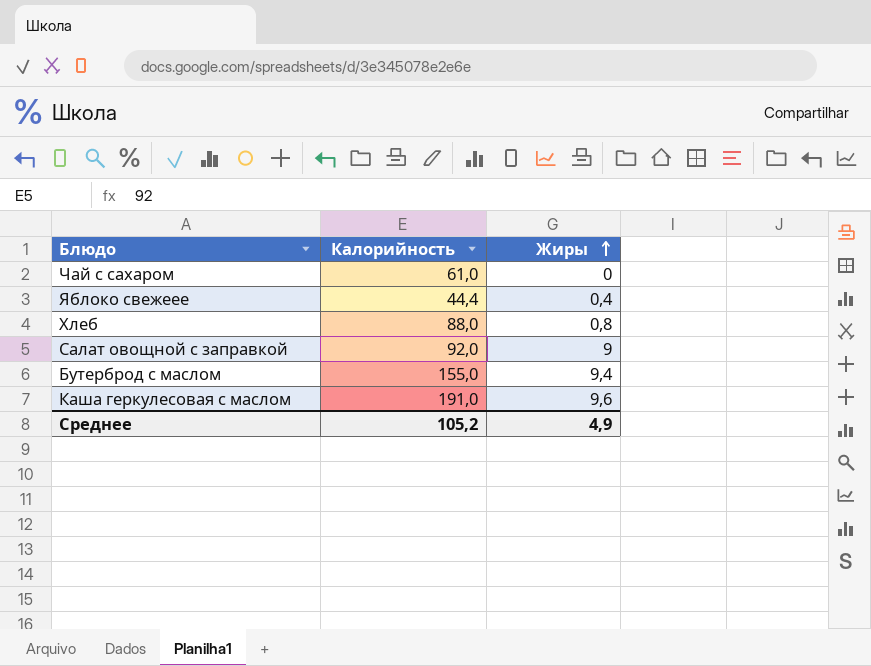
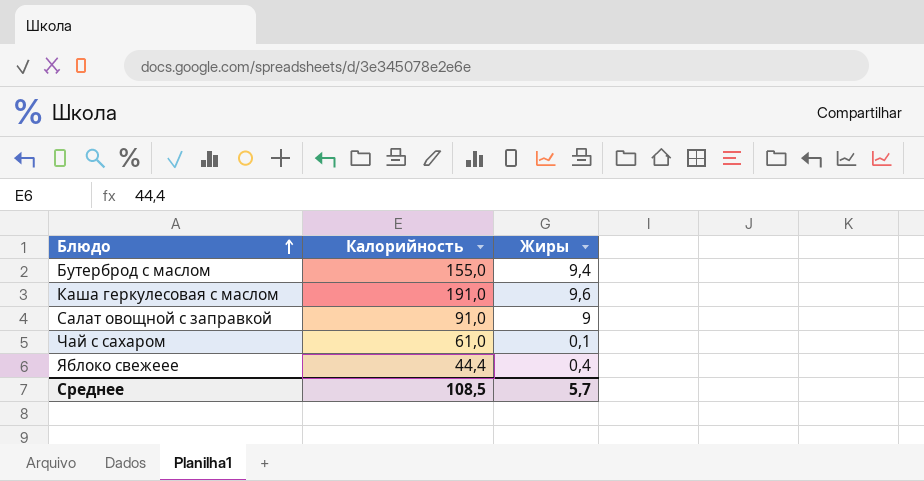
row order: Жиры ascending -> Блюдо ascending
row Хлеб: 88,0 | 0,8 -> none
Салат овощной с заправкой | Калорийность: 92,0 -> 91,0
Чай с сахаром | Жиры: 0 -> 0,1
Среднее | Калорийность: 105,2 -> 108,5
Среднее | Жиры: 4,9 -> 5,7

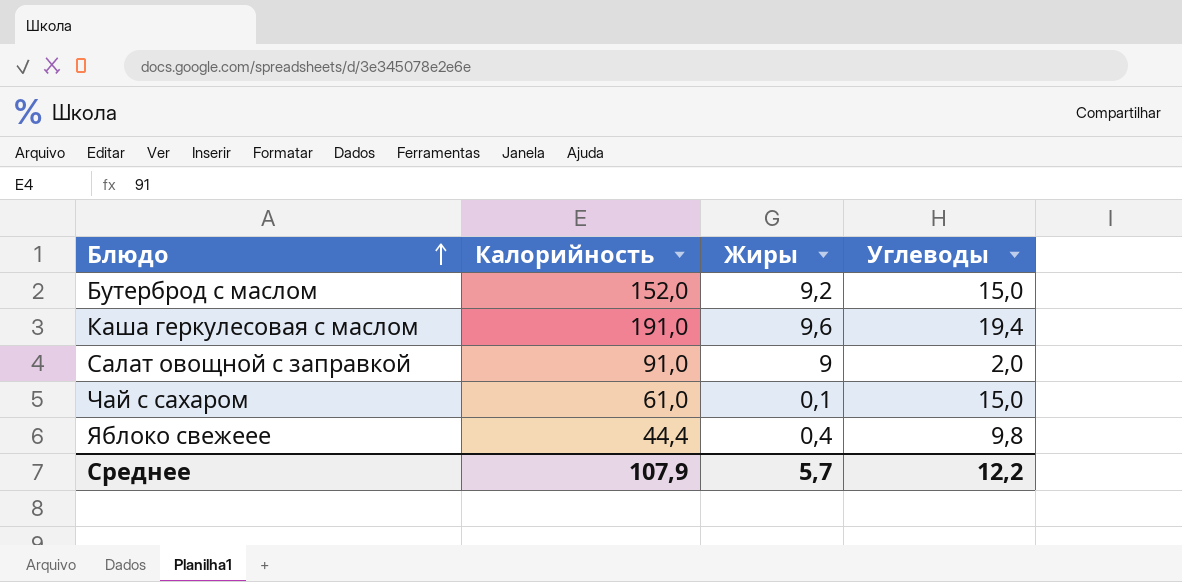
column Углеводы | position: none -> 4
Бутерброд с маслом | Калорийность: 155,0 -> 152,0
Бутерброд с маслом | Жиры: 9,4 -> 9,2
Среднее | Калорийность: 108,5 -> 107,9

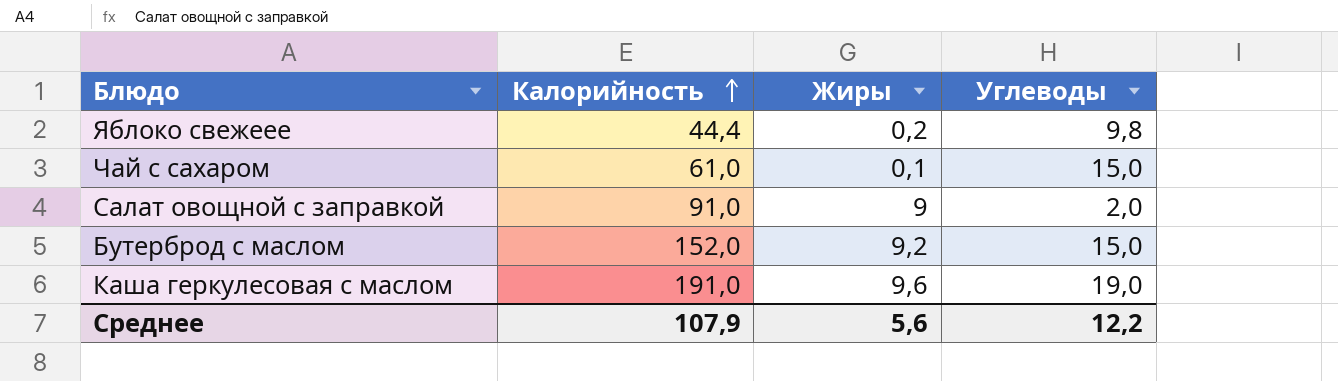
row order: Блюдо ascending -> Калорийность ascending
Яблоко свежеее | Жиры: 0,4 -> 0,2
Каша геркулесовая с маслом | Углеводы: 19,4 -> 19,0
Среднее | Жиры: 5,7 -> 5,6

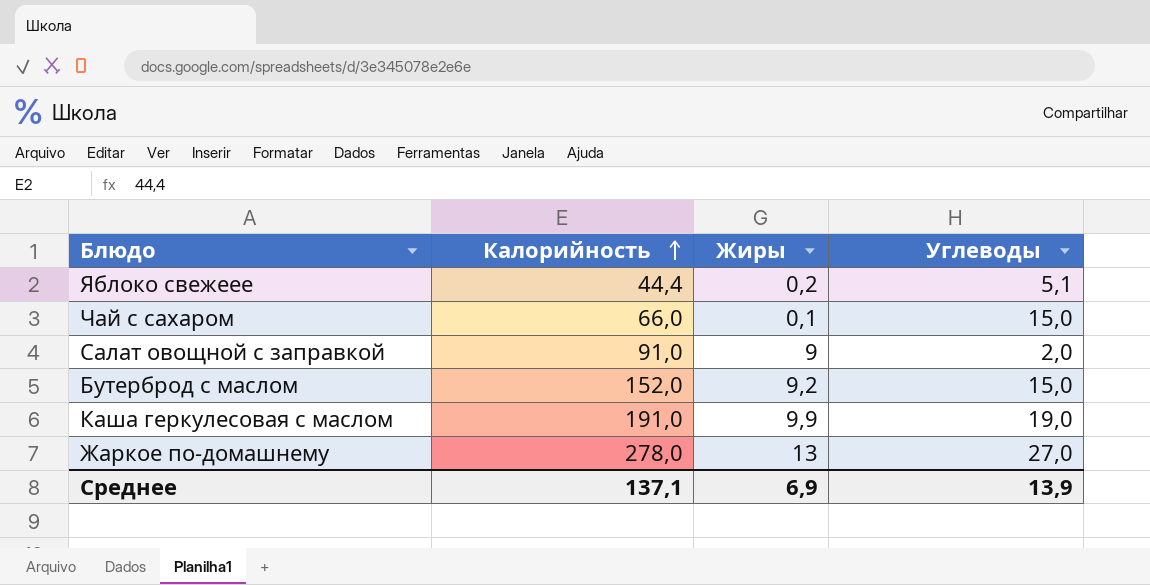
Яблоко свежеее | Углеводы: 9,8 -> 5,1
Чай с сахаром | Калорийность: 61,0 -> 66,0
Каша геркулесовая с маслом | Жиры: 9,6 -> 9,9
row Жаркое по-домашнему: none -> 278,0 | 13 | 27,0
Среднее | Калорийность: 107,9 -> 137,1
Среднее | Жиры: 5,6 -> 6,9
Среднее | Углеводы: 12,2 -> 13,9

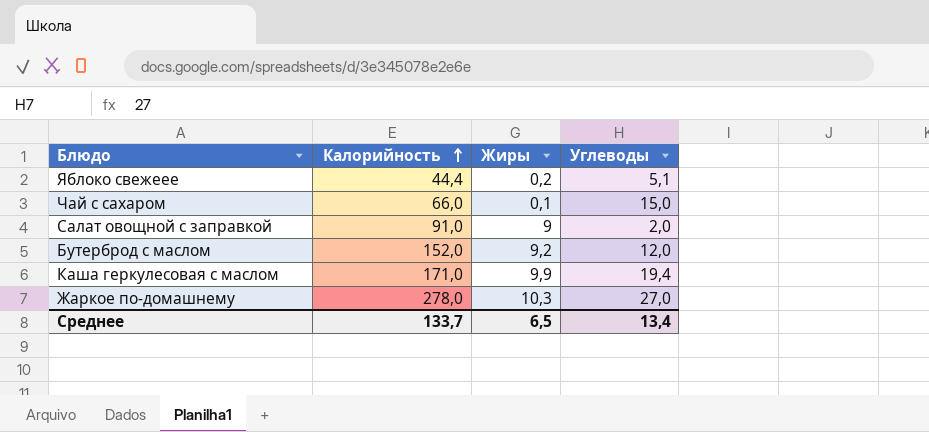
Бутерброд с маслом | Углеводы: 15,0 -> 12,0
Каша геркулесовая с маслом | Калорийность: 191,0 -> 171,0
Каша геркулесовая с маслом | Углеводы: 19,0 -> 19,4
Жаркое по-домашнему | Жиры: 13 -> 10,3
Среднее | Калорийность: 137,1 -> 133,7
Среднее | Жиры: 6,9 -> 6,5
Среднее | Углеводы: 13,9 -> 13,4

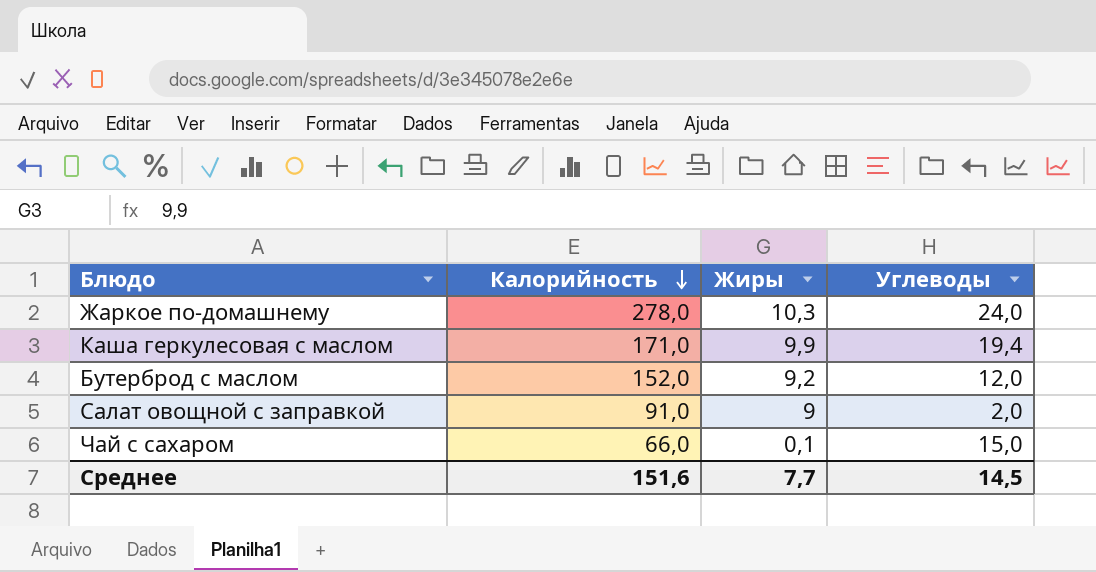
row order: Калорийность ascending -> Калорийность descending
row Яблоко свежеее: 44,4 | 0,2 | 5,1 -> none
Жаркое по-домашнему | Углеводы: 27,0 -> 24,0
Среднее | Калорийность: 133,7 -> 151,6
Среднее | Жиры: 6,5 -> 7,7
Среднее | Углеводы: 13,4 -> 14,5

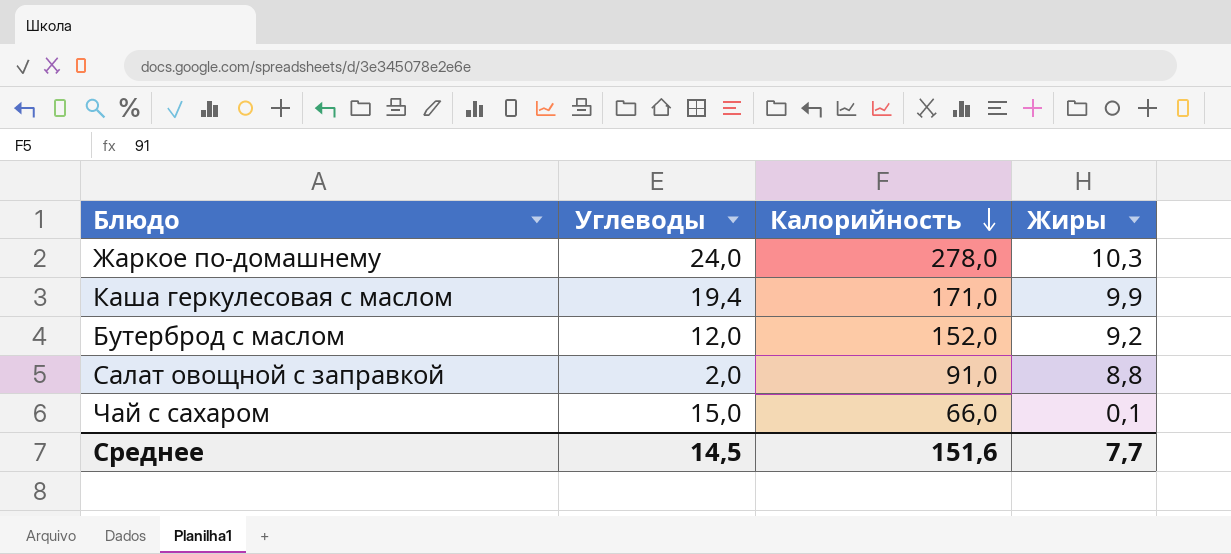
column Углеводы | position: 4 -> 2
Салат овощной с заправкой | Жиры: 9 -> 8,8

